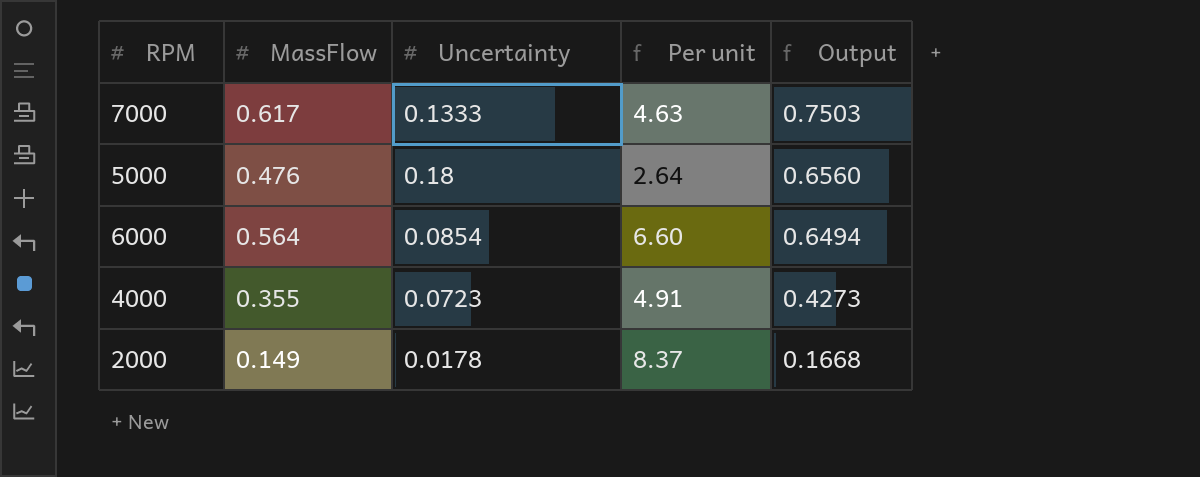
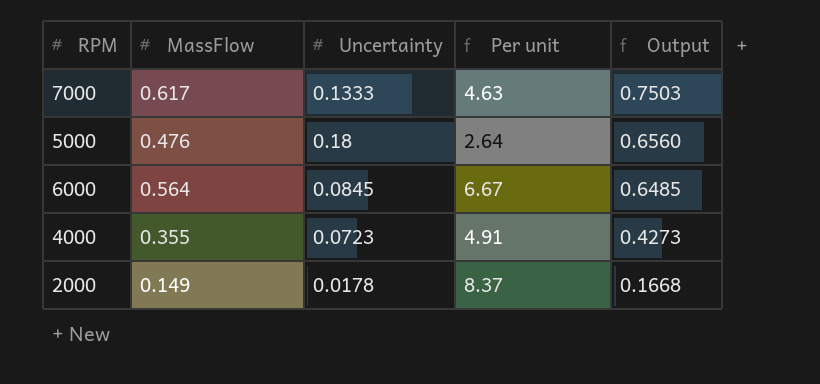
6000 | Uncertainty: 0.0854 -> 0.0845
6000 | Per unit: 6.60 -> 6.67
6000 | Output: 0.6494 -> 0.6485

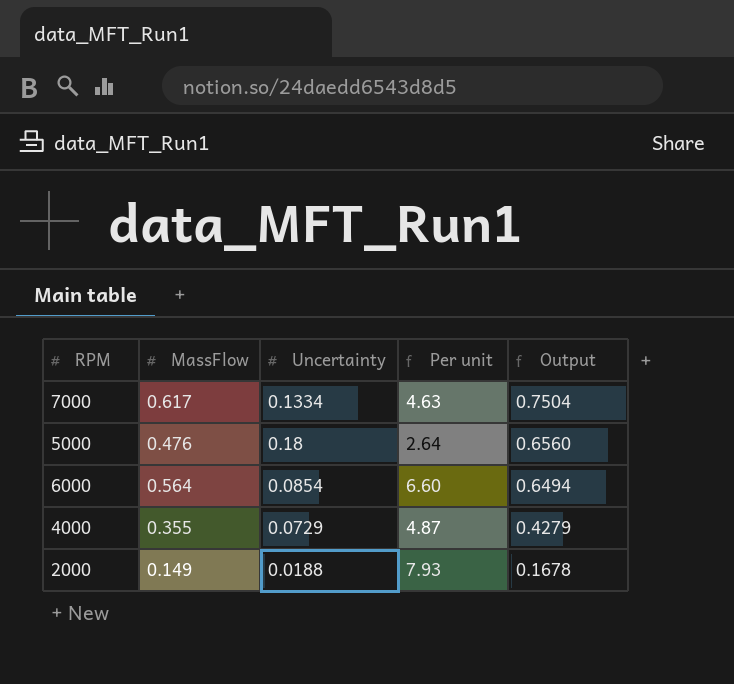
7000 | Uncertainty: 0.1333 -> 0.1334
7000 | Output: 0.7503 -> 0.7504
6000 | Uncertainty: 0.0845 -> 0.0854
6000 | Per unit: 6.67 -> 6.60
6000 | Output: 0.6485 -> 0.6494
4000 | Uncertainty: 0.0723 -> 0.0729
4000 | Per unit: 4.91 -> 4.87
4000 | Output: 0.4273 -> 0.4279
2000 | Uncertainty: 0.0178 -> 0.0188
2000 | Per unit: 8.37 -> 7.93
2000 | Output: 0.1668 -> 0.1678

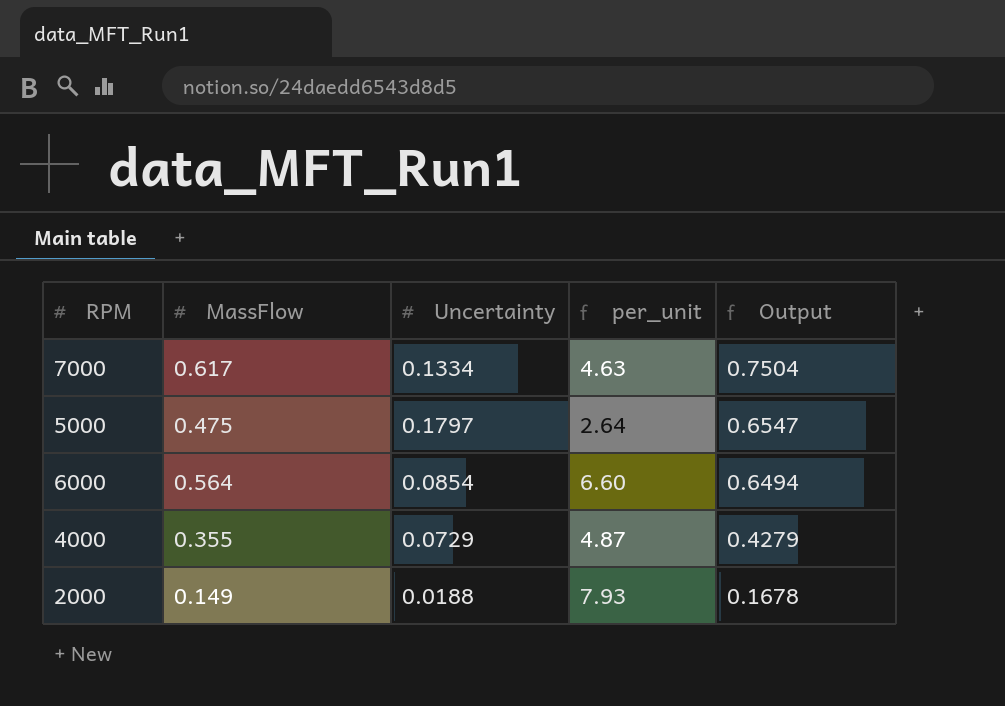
column name: Per unit -> per_unit
5000 | MassFlow: 0.476 -> 0.475
5000 | Uncertainty: 0.18 -> 0.1797
5000 | Output: 0.6560 -> 0.6547

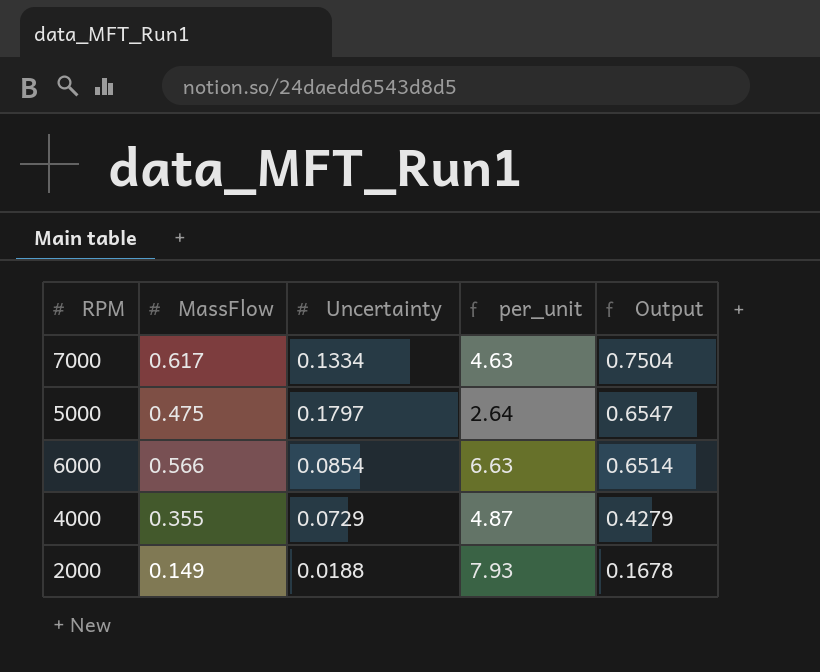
6000 | MassFlow: 0.564 -> 0.566
6000 | per_unit: 6.60 -> 6.63
6000 | Output: 0.6494 -> 0.6514

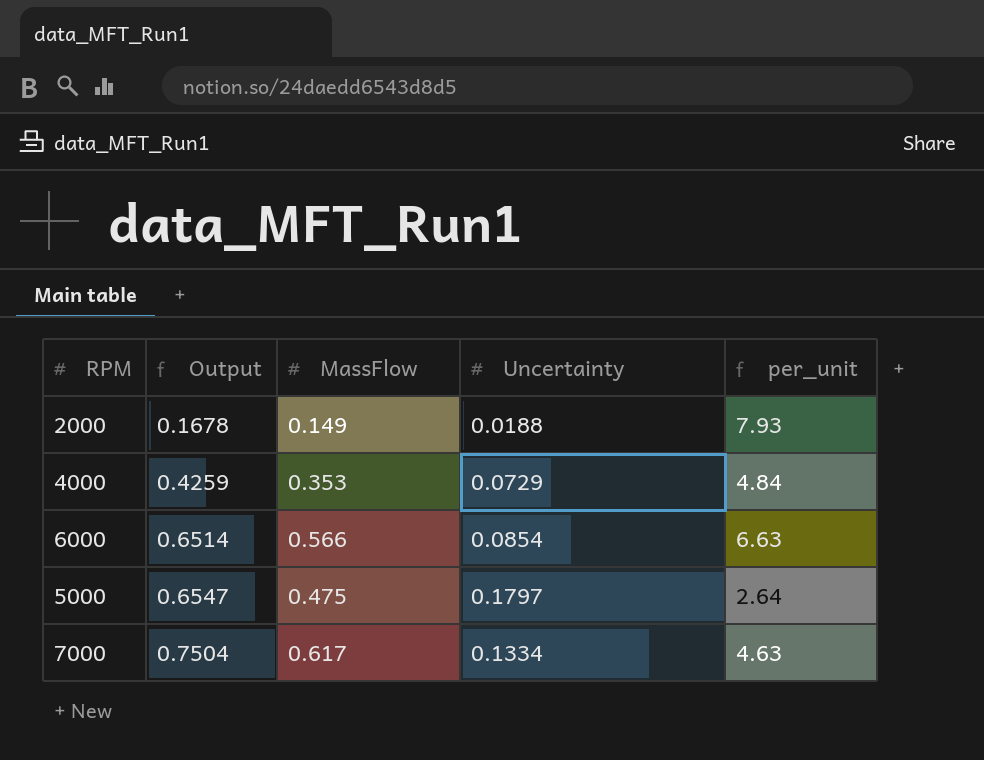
row order: Output descending -> Output ascending
column Output | position: 5 -> 2
4000 | Output: 0.4279 -> 0.4259
4000 | MassFlow: 0.355 -> 0.353
4000 | per_unit: 4.87 -> 4.84

